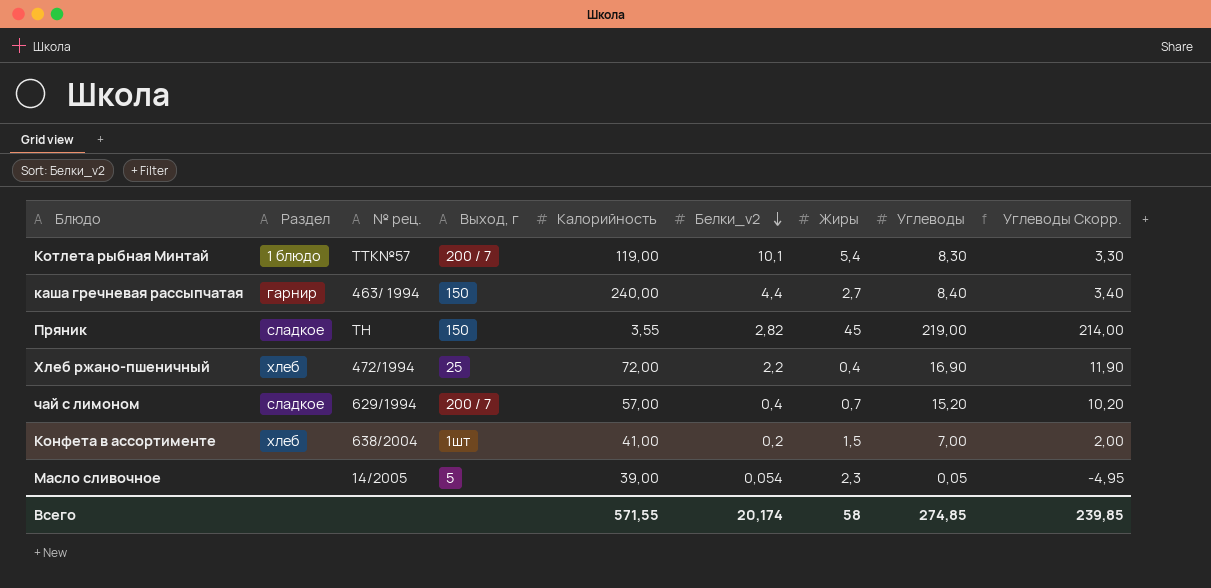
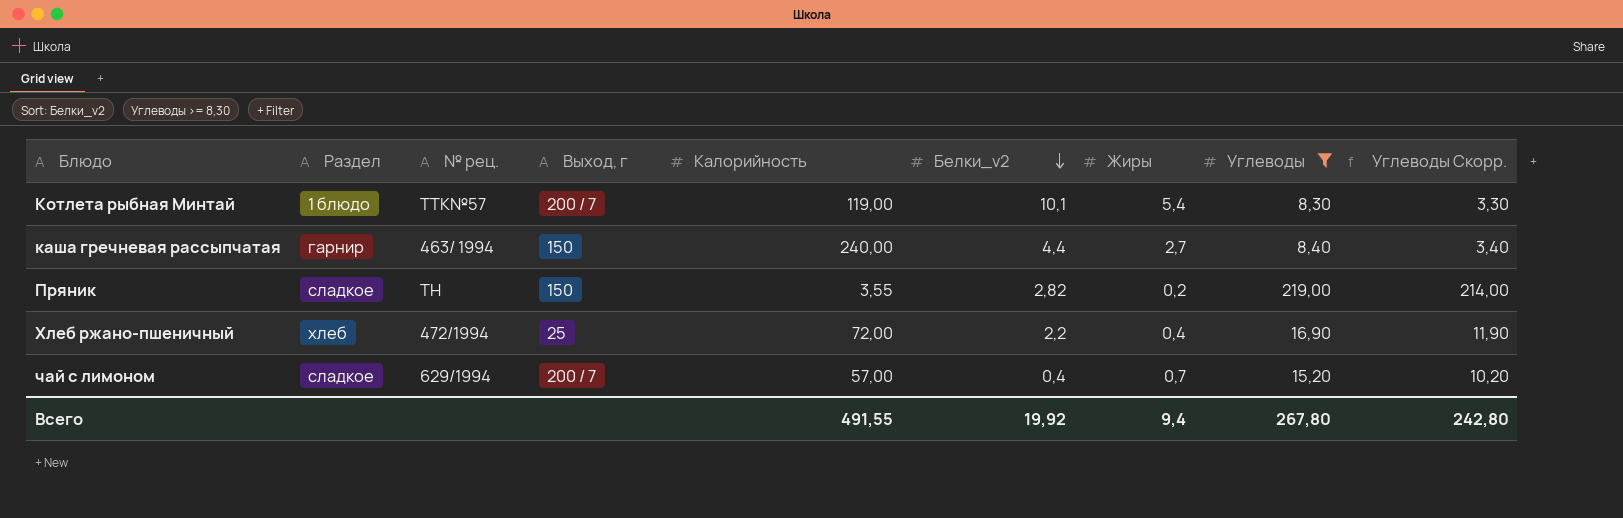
filter: none -> Углеводы >= 8,30
Пряник | Жиры: 45 -> 0,2
Всего | Калорийность: 571,55 -> 491,55
Всего | Белки_v2: 20,174 -> 19,92
Всего | Жиры: 58 -> 9,4
Всего | Углеводы: 274,85 -> 267,80
Всего | Углеводы Скорр.: 239,85 -> 242,80

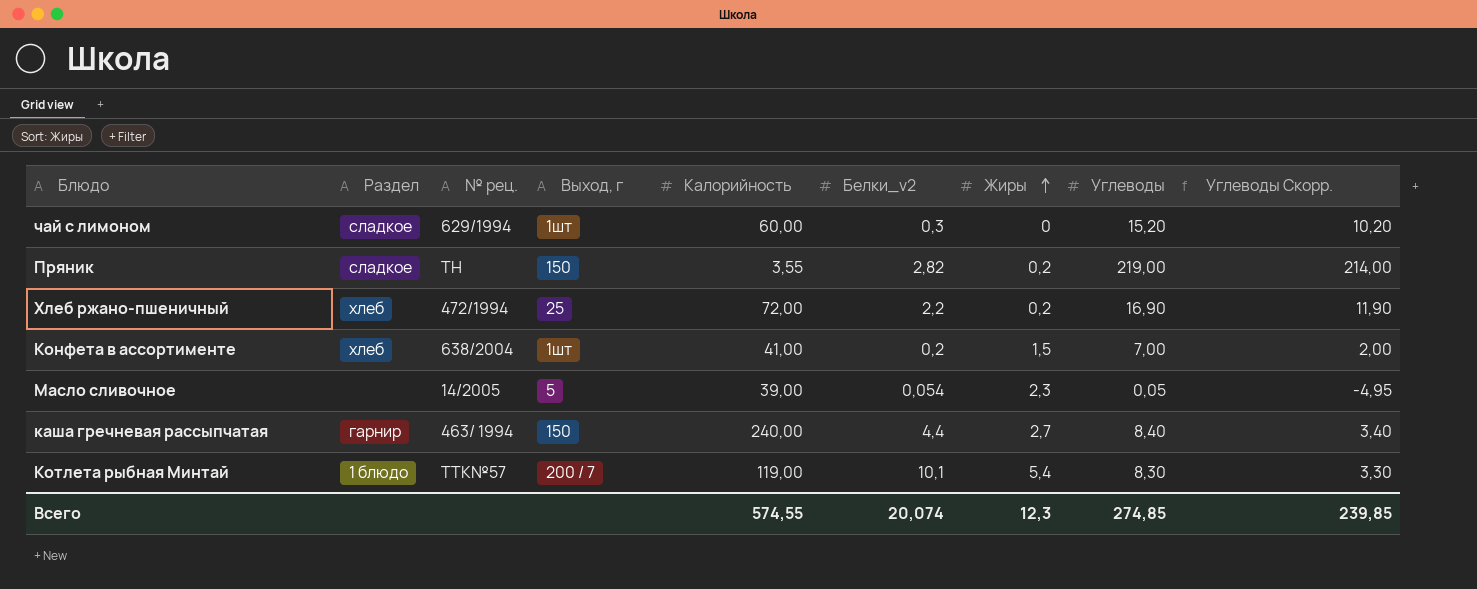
filter: Углеводы >= 8,30 -> none
row order: Белки_v2 descending -> Жиры ascending
чай с лимоном | Выход, г: 200 / 7 -> 1шт
чай с лимоном | Калорийность: 57,00 -> 60,00
чай с лимоном | Белки_v2: 0,4 -> 0,3
чай с лимоном | Жиры: 0,7 -> 0
Хлеб ржано-пшеничный | Жиры: 0,4 -> 0,2
Всего | Калорийность: 491,55 -> 574,55
Всего | Белки_v2: 19,92 -> 20,074
Всего | Жиры: 9,4 -> 12,3
Всего | Углеводы: 267,80 -> 274,85
Всего | Углеводы Скорр.: 242,80 -> 239,85

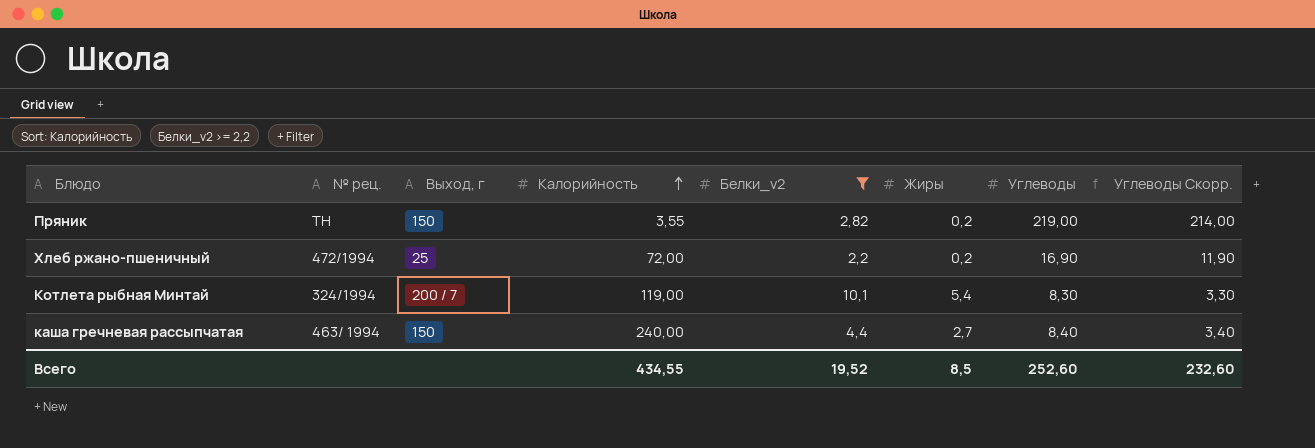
filter: none -> Белки_v2 >= 2,2
row order: Жиры ascending -> Калорийность ascending
column Раздел | position: 2 -> none
Котлета рыбная Минтай | № рец.: ТТК№57 -> 324/1994
Всего | Калорийность: 574,55 -> 434,55
Всего | Белки_v2: 20,074 -> 19,52
Всего | Жиры: 12,3 -> 8,5
Всего | Углеводы: 274,85 -> 252,60
Всего | Углеводы Скорр.: 239,85 -> 232,60

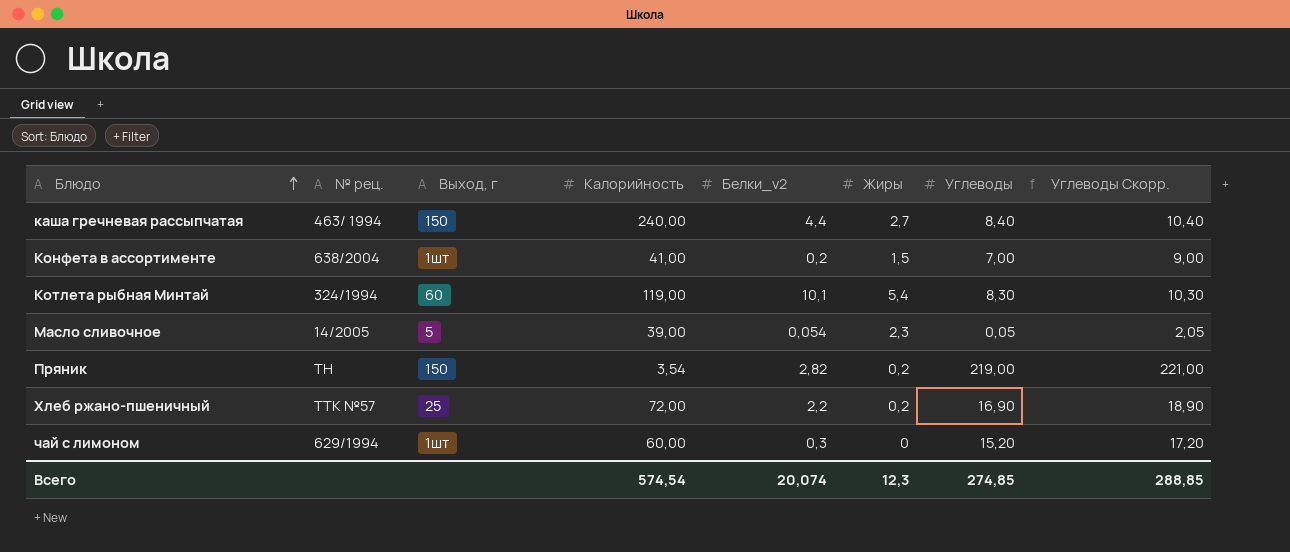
filter: Белки_v2 >= 2,2 -> none
row order: Калорийность ascending -> Блюдо ascending
column Углеводы Скорр. | formula: [Углеводы] - 5 -> [Углеводы] + 2
Котлета рыбная Минтай | Выход, г: 200 / 7 -> 60
Пряник | Калорийность: 3,55 -> 3,54
Хлеб ржано-пшеничный | № рец.: 472/1994 -> ТТК №57
Всего | Калорийность: 434,55 -> 574,54
Всего | Белки_v2: 19,52 -> 20,074
Всего | Жиры: 8,5 -> 12,3
Всего | Углеводы: 252,60 -> 274,85
Всего | Углеводы Скорр.: 232,60 -> 288,85

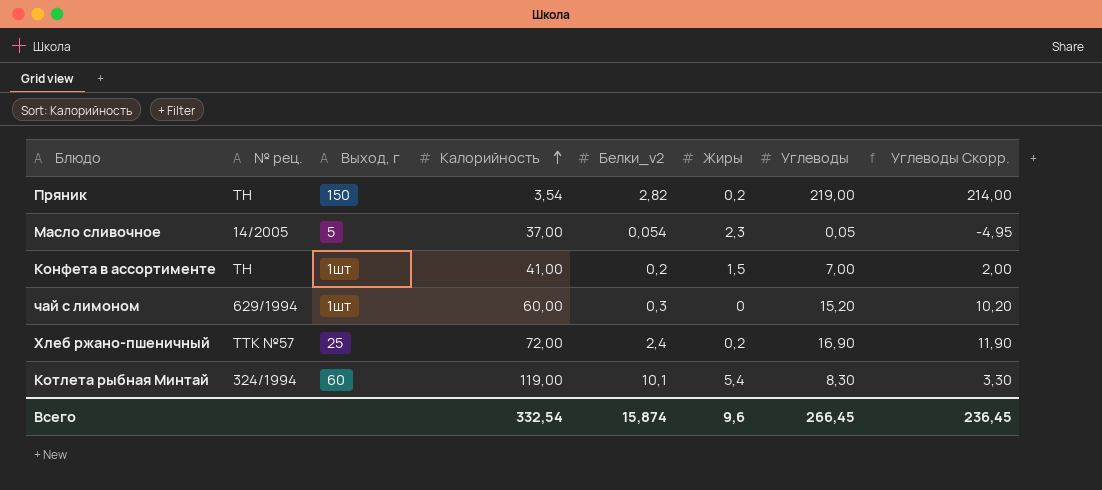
row order: Блюдо ascending -> Калорийность ascending
column Углеводы Скорр. | formula: [Углеводы] + 2 -> [Углеводы] - 5
row каша гречневая рассыпчатая: 463/ 1994 | 150 | 240,00 | 4,4 | 2,7 | 8,40 | 10,40 -> none
Масло сливочное | Калорийность: 39,00 -> 37,00
Конфета в ассортименте | № рец.: 638/2004 -> ТН
Хлеб ржано-пшеничный | Белки_v2: 2,2 -> 2,4
Всего | Калорийность: 574,54 -> 332,54
Всего | Белки_v2: 20,074 -> 15,874
Всего | Жиры: 12,3 -> 9,6
Всего | Углеводы: 274,85 -> 266,45
Всего | Углеводы Скорр.: 288,85 -> 236,45

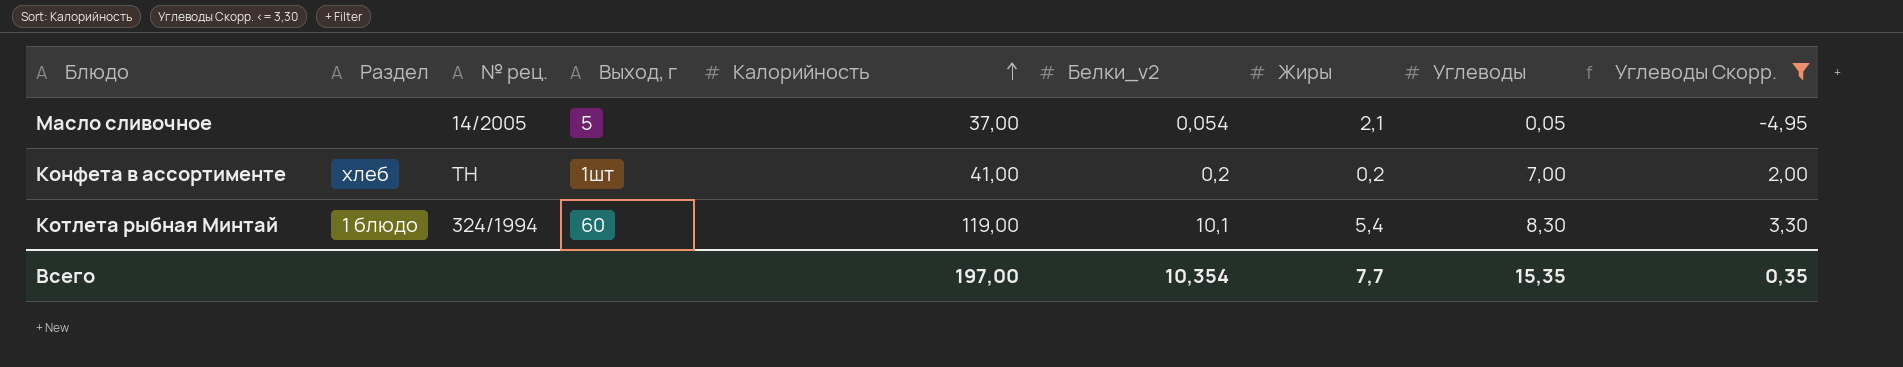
filter: none -> Углеводы Скорр. <= 3,30
column Раздел | position: none -> 2
Масло сливочное | Жиры: 2,3 -> 2,1
Конфета в ассортименте | Жиры: 1,5 -> 0,2
Всего | Калорийность: 332,54 -> 197,00
Всего | Белки_v2: 15,874 -> 10,354
Всего | Жиры: 9,6 -> 7,7
Всего | Углеводы: 266,45 -> 15,35
Всего | Углеводы Скорр.: 236,45 -> 0,35

